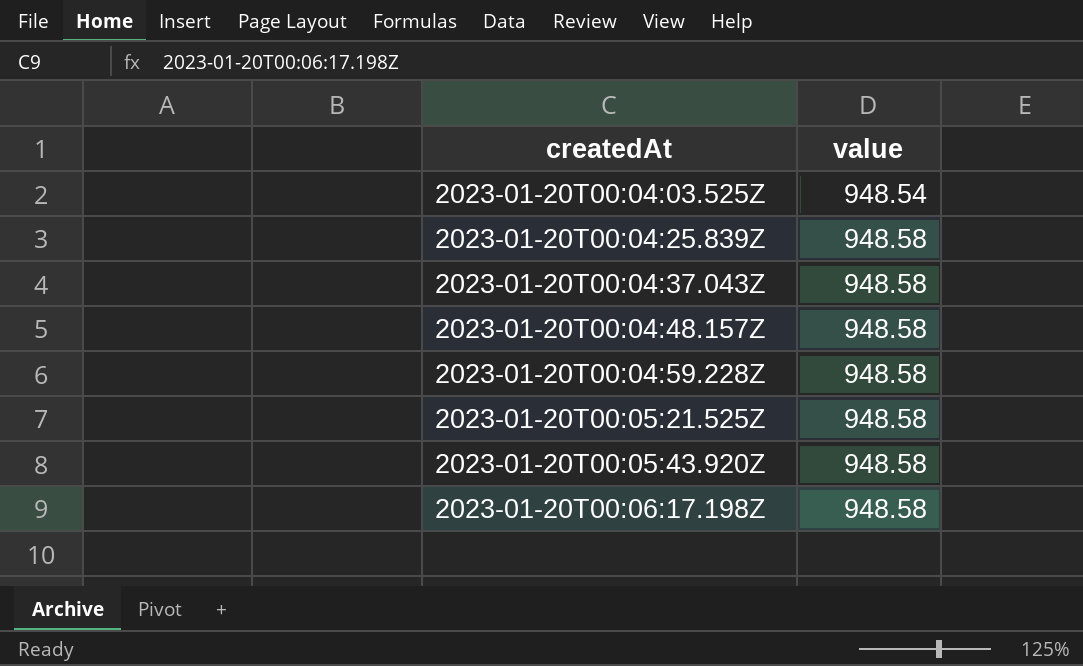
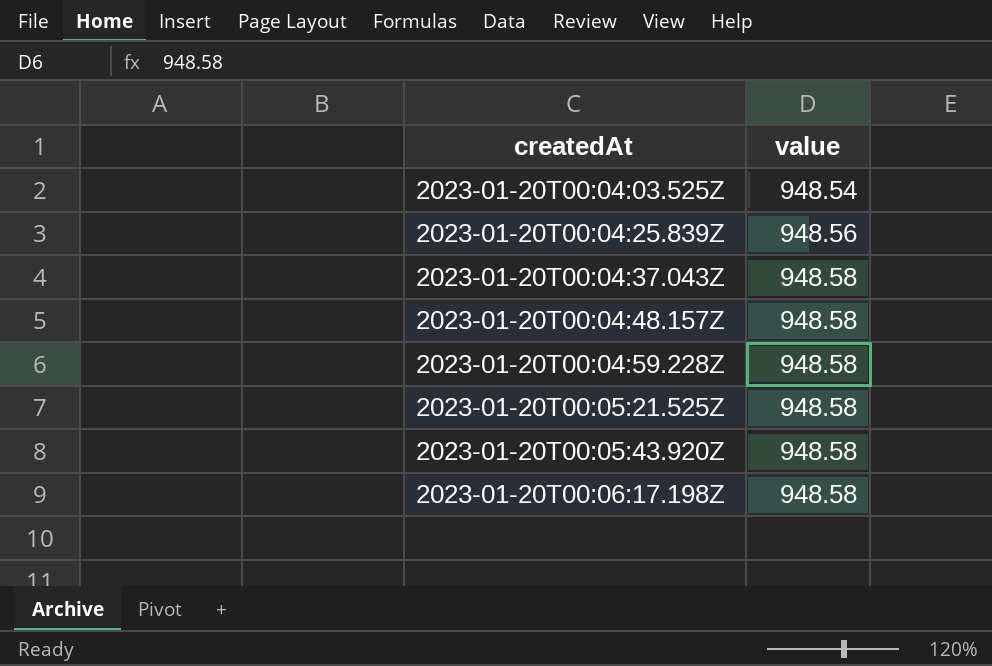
2023-01-20T00:04:25.839Z | value: 948.58 -> 948.56

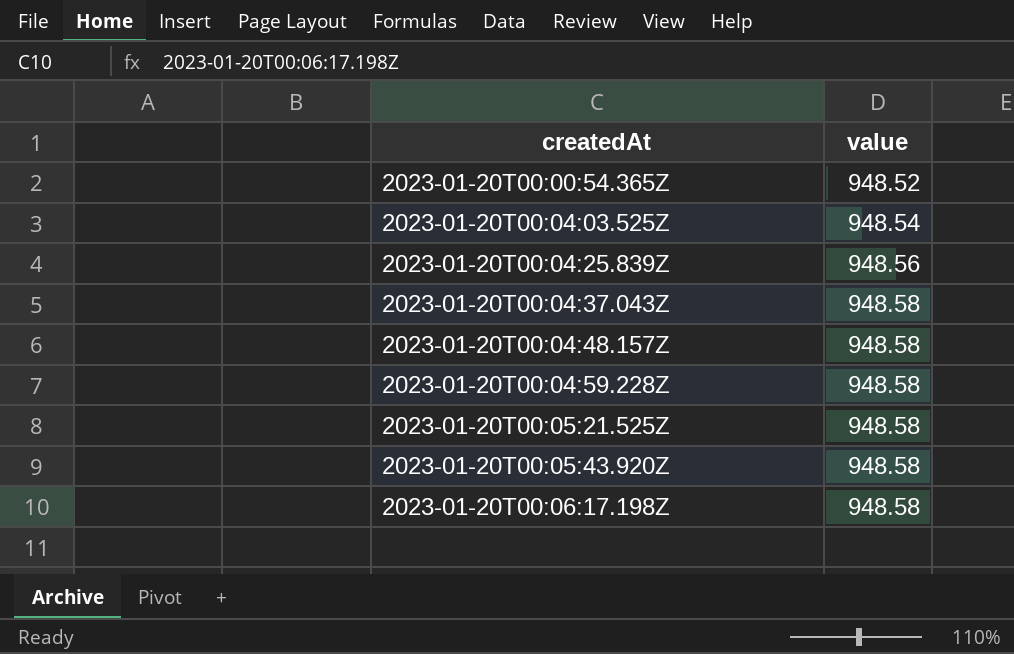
row 2023-01-20T00:00:54.365Z: none -> 948.52

